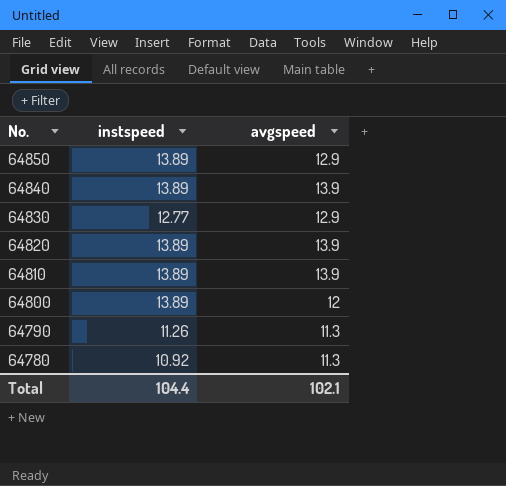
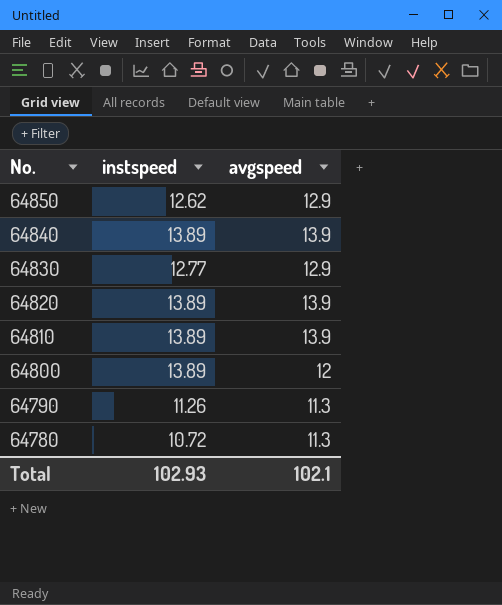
64850 | instspeed: 13.89 -> 12.62
64780 | instspeed: 10.92 -> 10.72
Total | instspeed: 104.4 -> 102.93

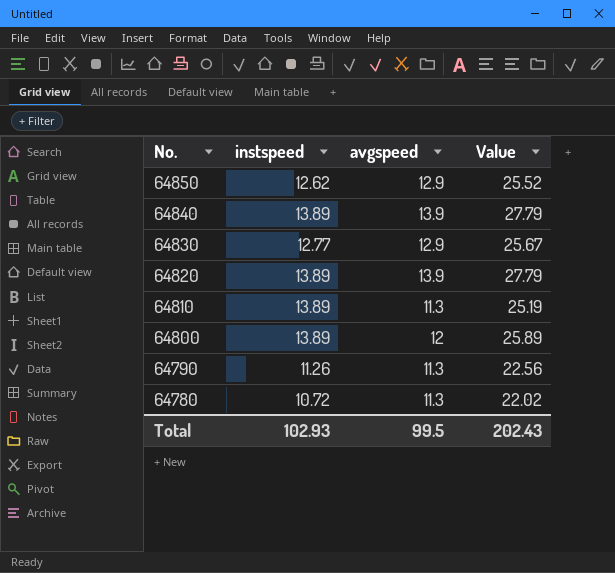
column Value | formula: none -> [instspeed] + [avgspeed]
64810 | avgspeed: 13.9 -> 11.3
Total | avgspeed: 102.1 -> 99.5

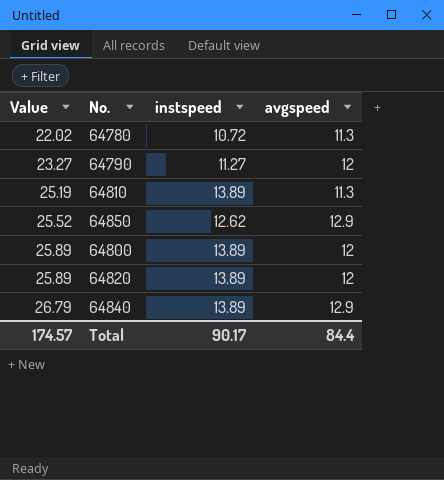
row order: No. descending -> Value ascending
column Value | position: 4 -> 1
row 64830: 12.77 | 12.9 | 25.67 -> none
64790 | Value: 22.56 -> 23.27
64790 | instspeed: 11.26 -> 11.27
64790 | avgspeed: 11.3 -> 12
64820 | Value: 27.79 -> 25.89
64820 | avgspeed: 13.9 -> 12
64840 | Value: 27.79 -> 26.79
64840 | avgspeed: 13.9 -> 12.9
Total | Value: 202.43 -> 174.57
Total | instspeed: 102.93 -> 90.17
Total | avgspeed: 99.5 -> 84.4

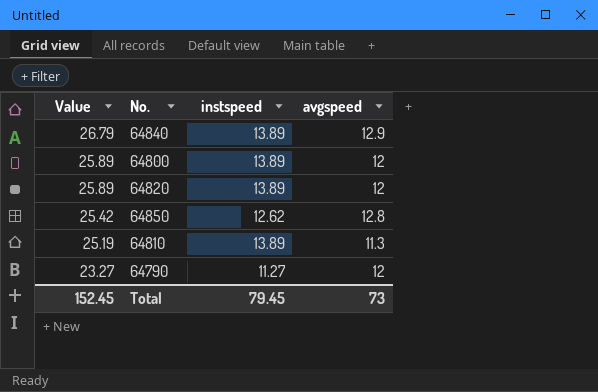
row order: Value ascending -> Value descending
row 64780: 22.02 | 10.72 | 11.3 -> none
64850 | Value: 25.52 -> 25.42
64850 | avgspeed: 12.9 -> 12.8
Total | Value: 174.57 -> 152.45
Total | instspeed: 90.17 -> 79.45
Total | avgspeed: 84.4 -> 73

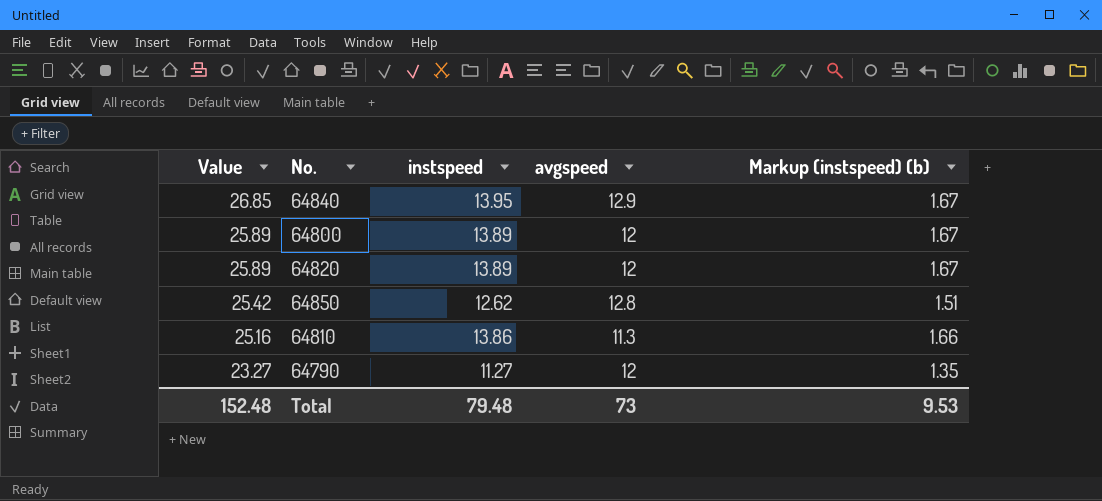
column Markup (instspeed) (b) | formula: none -> [instspeed] * 0.12
64840 | Value: 26.79 -> 26.85
64840 | instspeed: 13.89 -> 13.95
64810 | Value: 25.19 -> 25.16
64810 | instspeed: 13.89 -> 13.86
Total | Value: 152.45 -> 152.48
Total | instspeed: 79.45 -> 79.48

